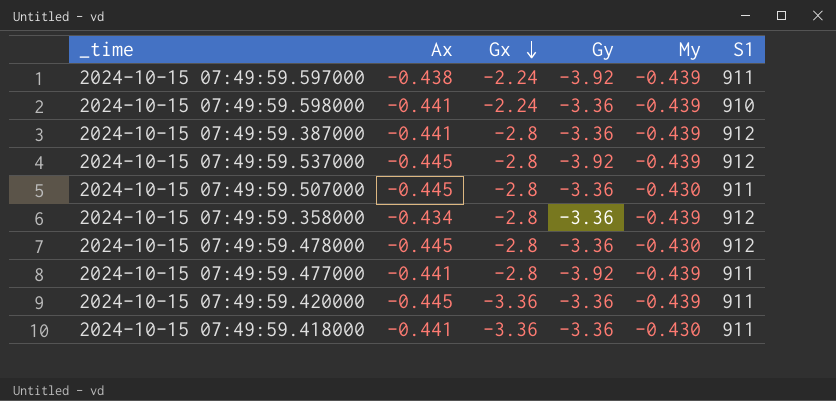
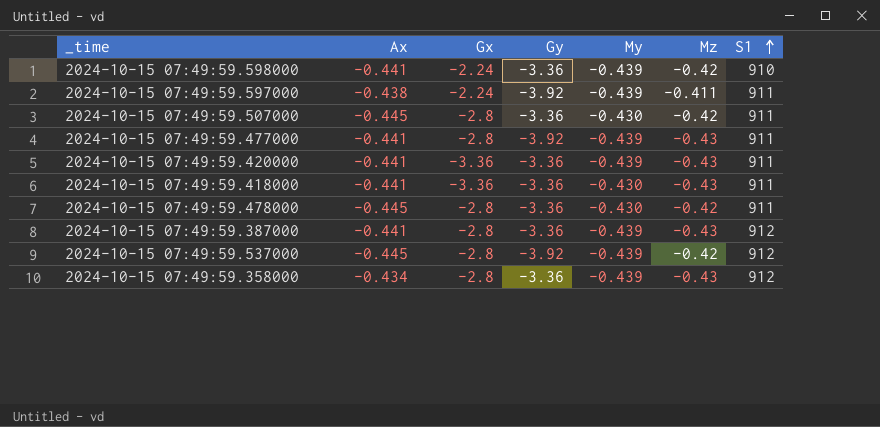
row order: Gx descending -> S1 ascending
column Mz | position: none -> 6
2024-10-15 07:49:59.420000 | Ax: -0.445 -> -0.441
2024-10-15 07:49:59.478000 | S1: 912 -> 911

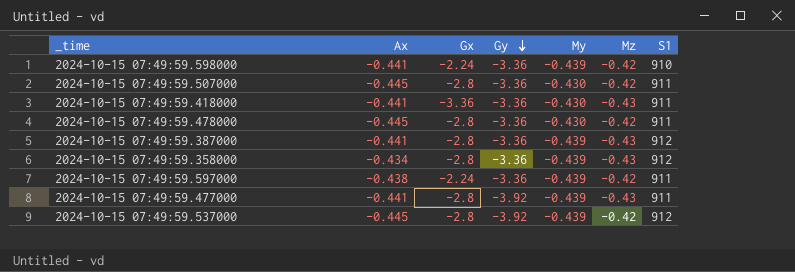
row order: S1 ascending -> Gy descending
row 2024-10-15 07:49:59.420000: -0.441 | -3.36 | -3.36 | -0.439 | -0.43 | 911 -> none
2024-10-15 07:49:59.597000 | Gy: -3.92 -> -3.36
2024-10-15 07:49:59.597000 | Mz: -0.411 -> -0.42

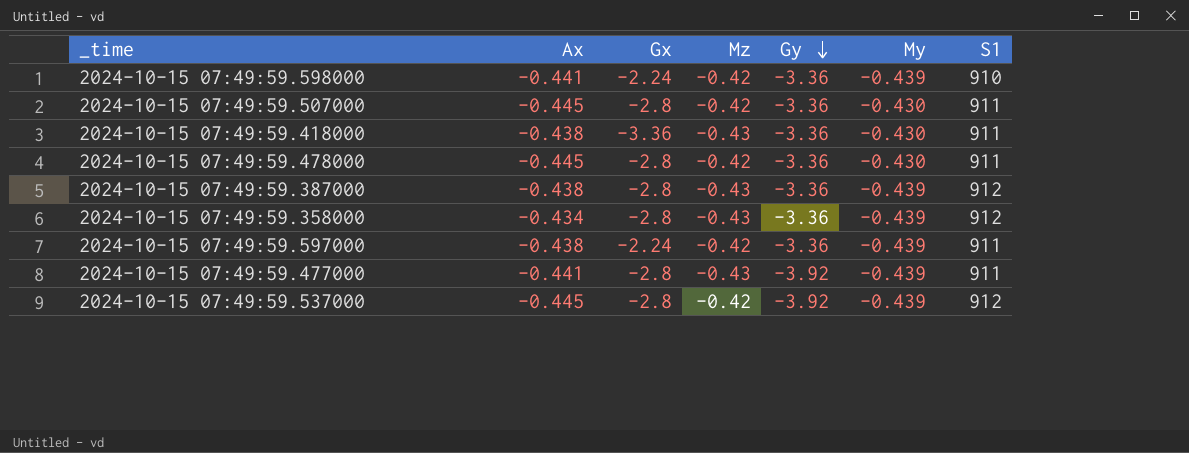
column Mz | position: 6 -> 4
2024-10-15 07:49:59.418000 | Ax: -0.441 -> -0.438
2024-10-15 07:49:59.387000 | Ax: -0.441 -> -0.438

